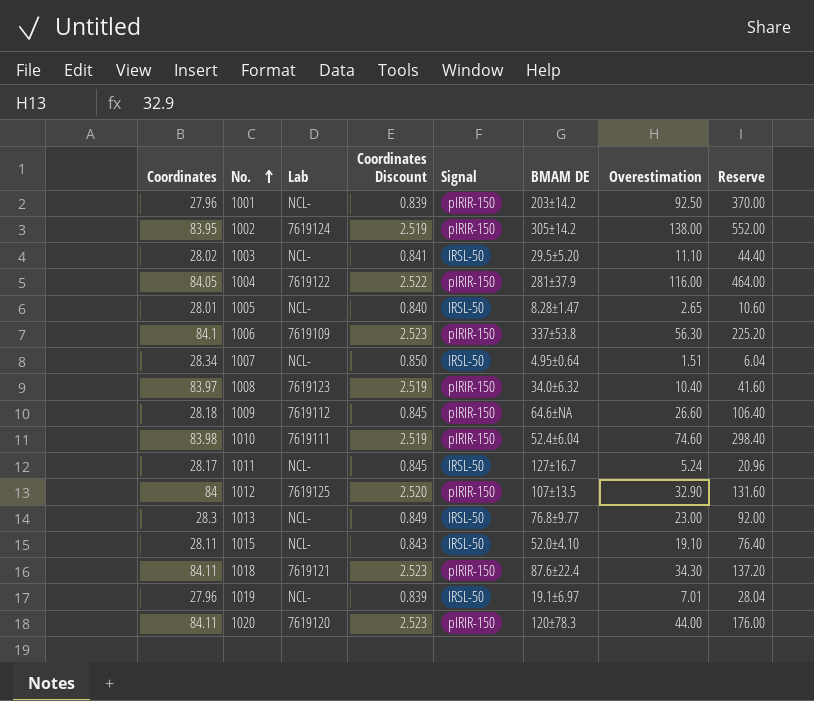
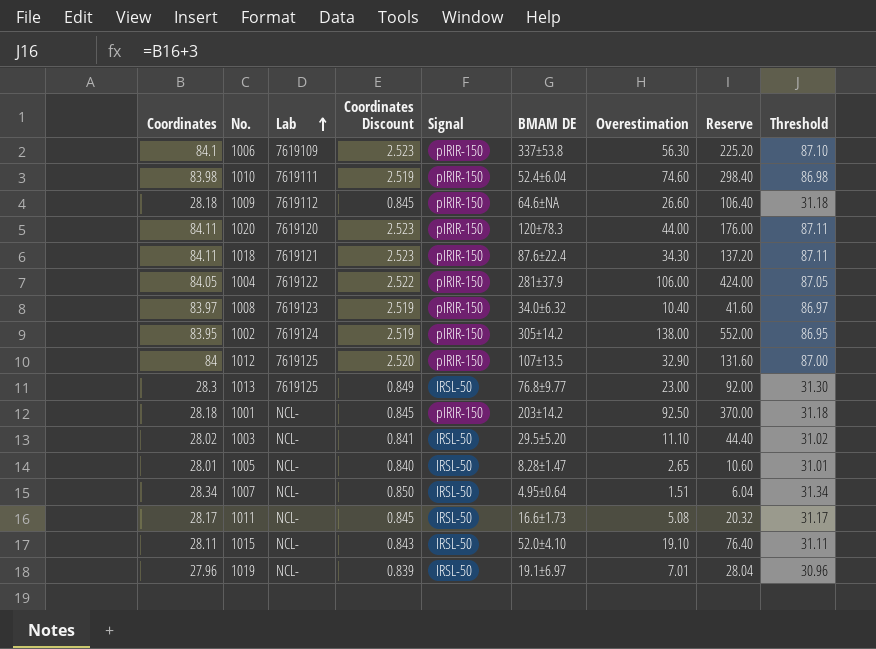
row order: No. ascending -> Lab ascending
column Threshold | formula: none -> [Coordinates] + 3
1004 | Overestimation: 116.00 -> 106.00
1004 | Reserve: 464.00 -> 424.00
1013 | Lab: NCL- -> 7619125
1001 | Coordinates: 27.96 -> 28.18
1001 | Coordinates Discount: 0.839 -> 0.845
1011 | BMAM DE: 127±16.7 -> 16.6±1.73
1011 | Overestimation: 5.24 -> 5.08
1011 | Reserve: 20.96 -> 20.32

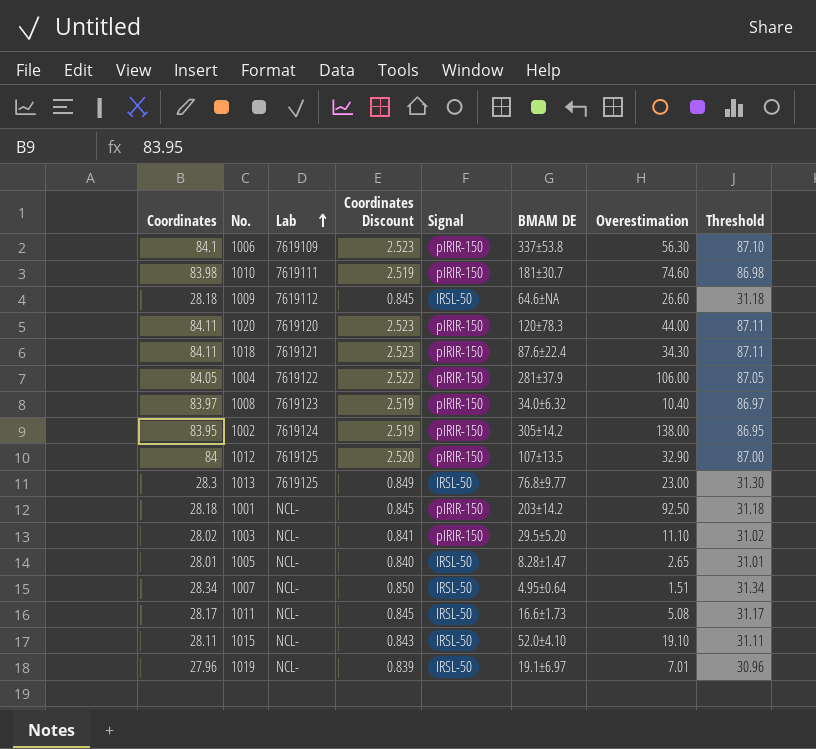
column Reserve | formula: [Overestimation] * 4 -> none
1010 | BMAM DE: 52.4±6.04 -> 181±30.7
1009 | Signal: pIRIR-150 -> IRSL-50
1003 | Signal: IRSL-50 -> pIRIR-150

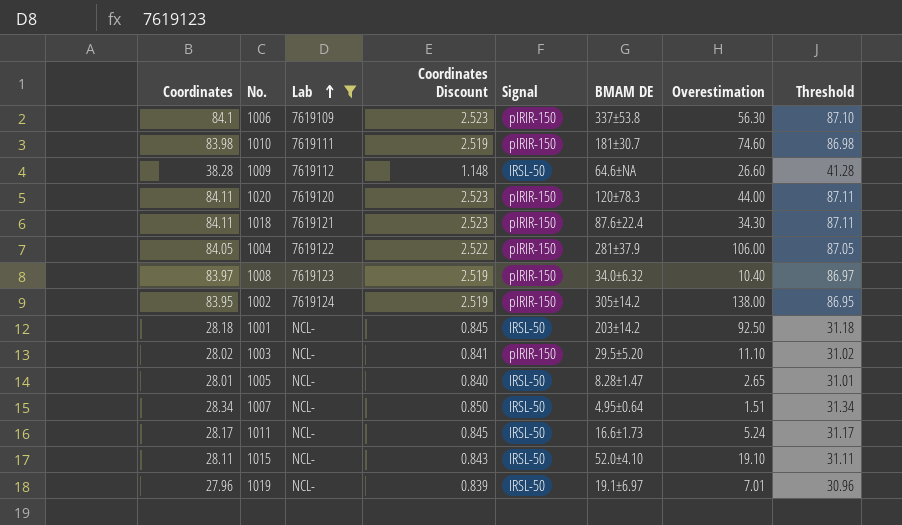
filter: none -> Lab != 7619125
1009 | Coordinates: 28.18 -> 38.28
1009 | Coordinates Discount: 0.845 -> 1.148
1009 | Threshold: 31.18 -> 41.28
1001 | Signal: pIRIR-150 -> IRSL-50
1011 | Overestimation: 5.08 -> 5.24

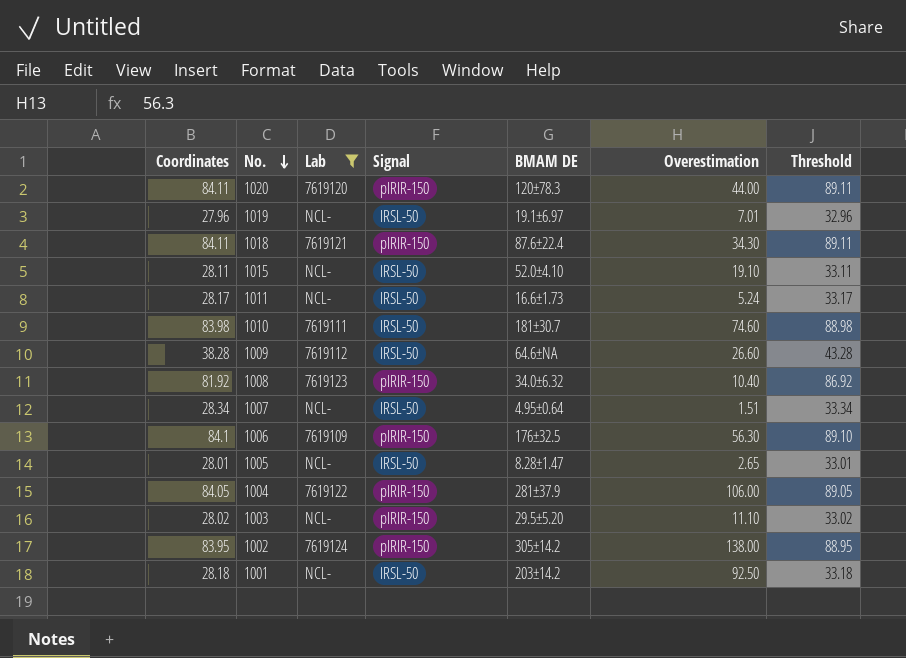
row order: Lab ascending -> No. descending
column Coordinates Discount | formula: [Coordinates] * 0.03 -> none
column Threshold | formula: [Coordinates] + 3 -> [Coordinates] + 5
1010 | Signal: pIRIR-150 -> IRSL-50
1008 | Coordinates: 83.97 -> 81.92
1006 | BMAM DE: 337±53.8 -> 176±32.5

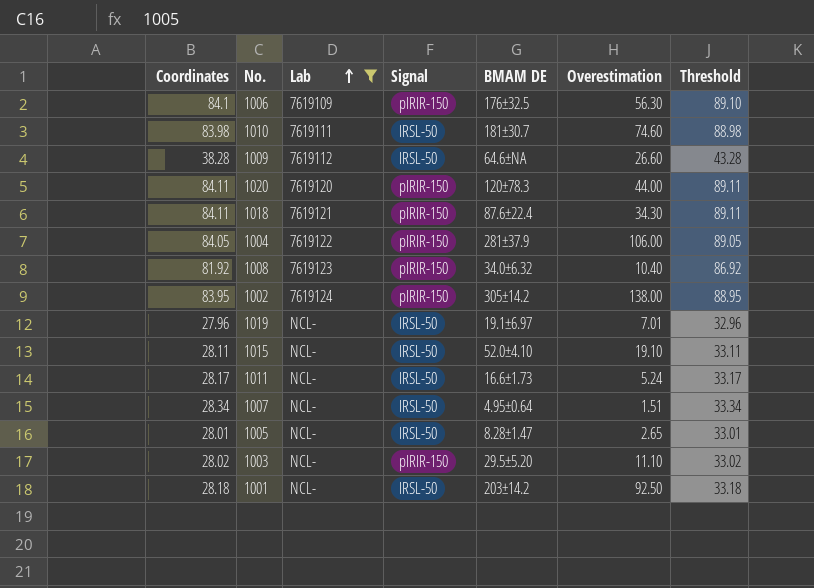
row order: No. descending -> Lab ascending

